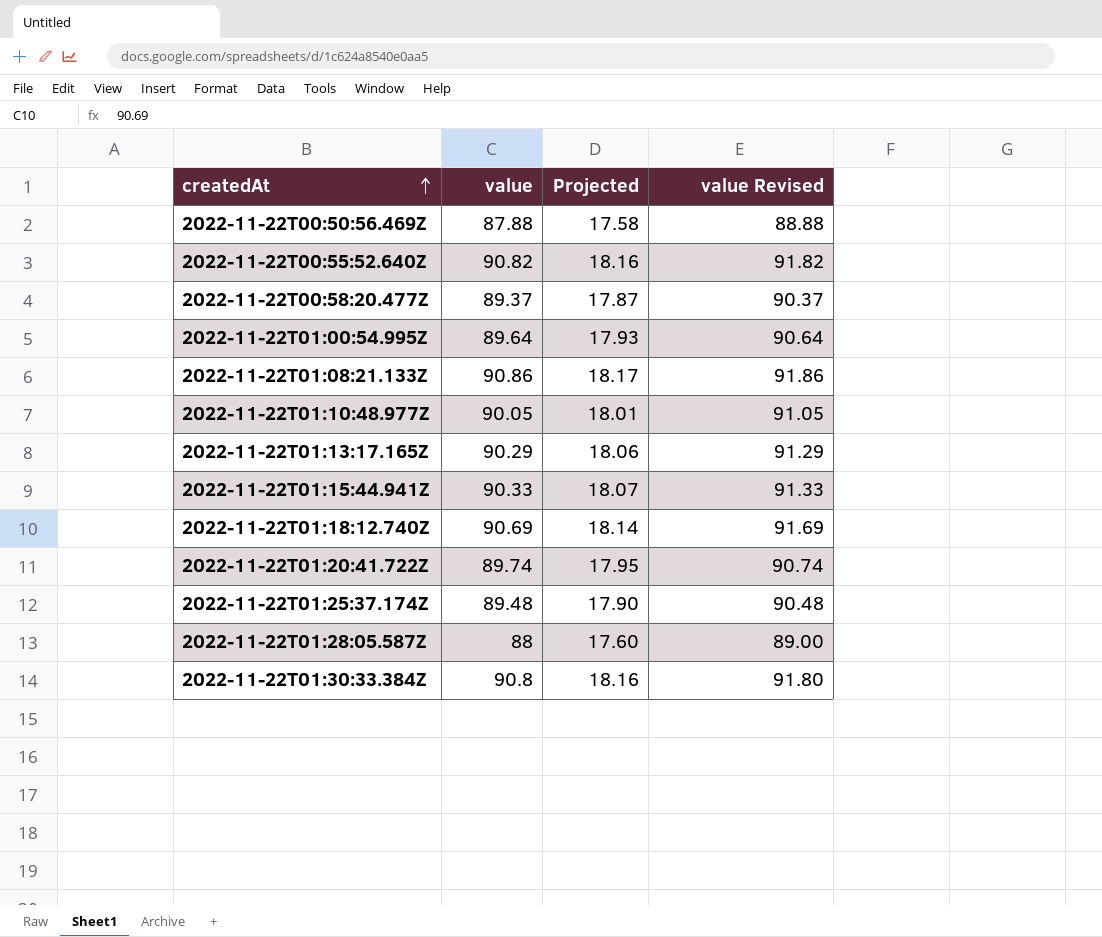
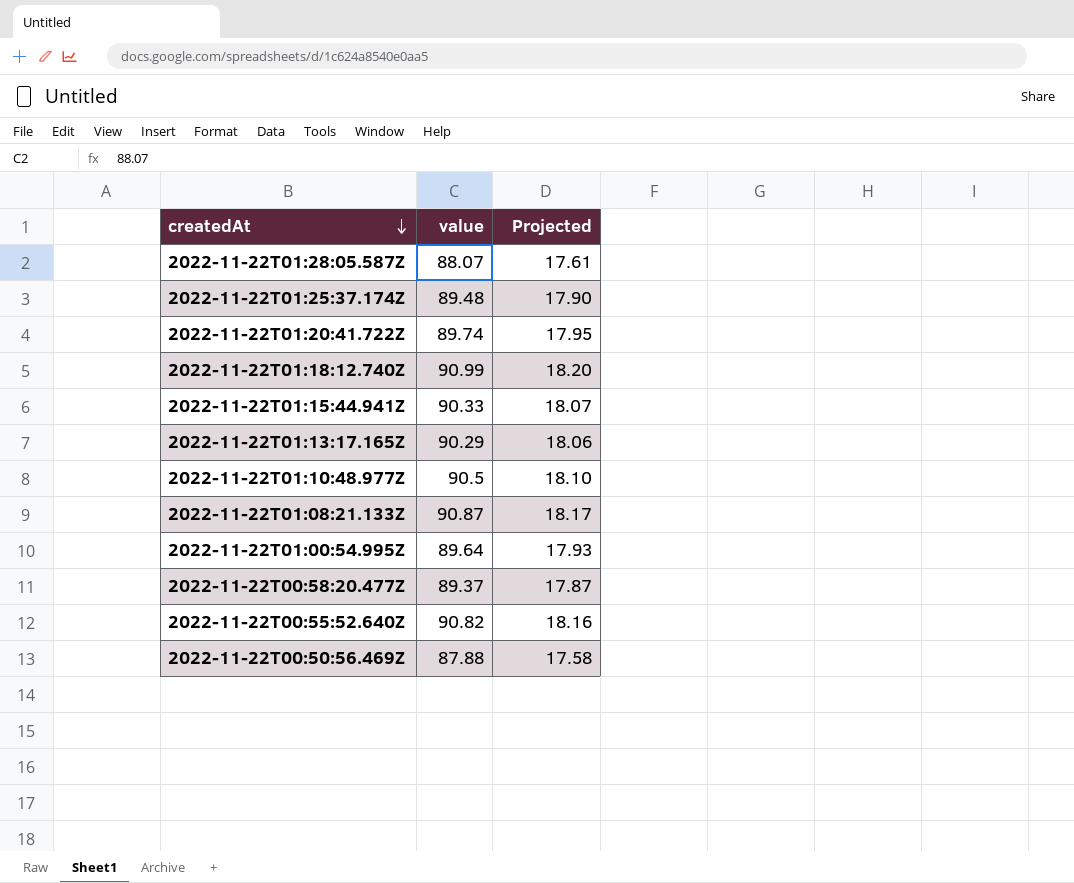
row order: createdAt ascending -> createdAt descending
column value Revised | formula: [value] + 1 -> none
row 2022-11-22T01:30:33.384Z: 90.8 | 18.16 | 91.80 -> none
2022-11-22T01:28:05.587Z | value: 88 -> 88.07
2022-11-22T01:28:05.587Z | Projected: 17.60 -> 17.61
2022-11-22T01:18:12.740Z | value: 90.69 -> 90.99
2022-11-22T01:18:12.740Z | Projected: 18.14 -> 18.20
2022-11-22T01:10:48.977Z | value: 90.05 -> 90.5
2022-11-22T01:10:48.977Z | Projected: 18.01 -> 18.10
2022-11-22T01:08:21.133Z | value: 90.86 -> 90.87

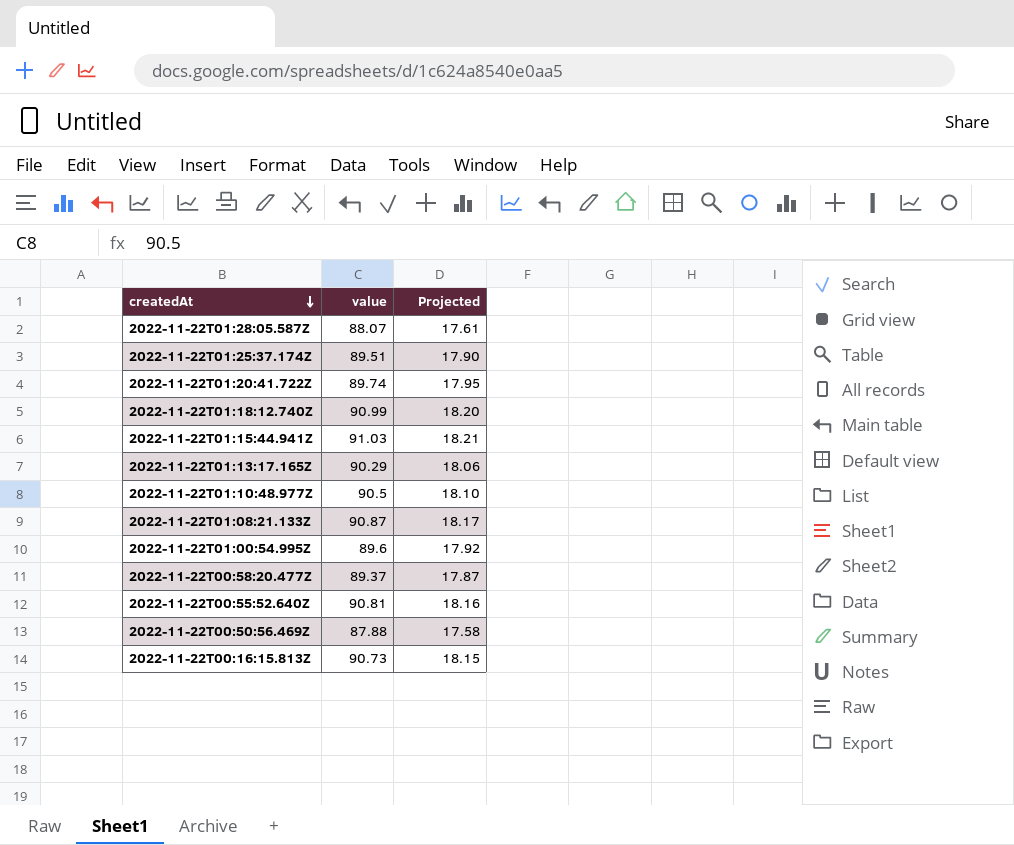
2022-11-22T01:25:37.174Z | value: 89.48 -> 89.51
2022-11-22T01:15:44.941Z | value: 90.33 -> 91.03
2022-11-22T01:15:44.941Z | Projected: 18.07 -> 18.21
2022-11-22T01:00:54.995Z | value: 89.64 -> 89.6
2022-11-22T01:00:54.995Z | Projected: 17.93 -> 17.92
2022-11-22T00:55:52.640Z | value: 90.82 -> 90.81
row 2022-11-22T00:16:15.813Z: none -> 90.73 | 18.15

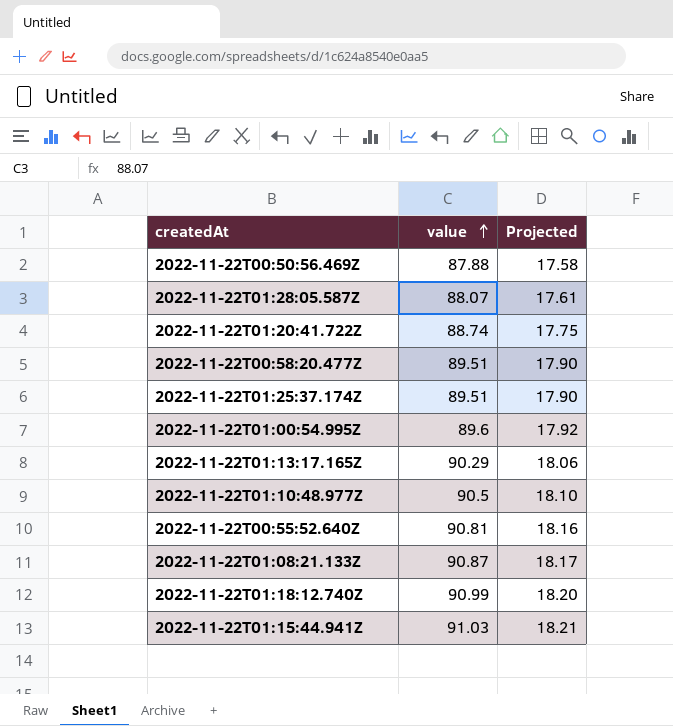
row order: createdAt descending -> value ascending
row 2022-11-22T00:16:15.813Z: 90.73 | 18.15 -> none
2022-11-22T01:20:41.722Z | value: 89.74 -> 88.74
2022-11-22T01:20:41.722Z | Projected: 17.95 -> 17.75
2022-11-22T00:58:20.477Z | value: 89.37 -> 89.51
2022-11-22T00:58:20.477Z | Projected: 17.87 -> 17.90

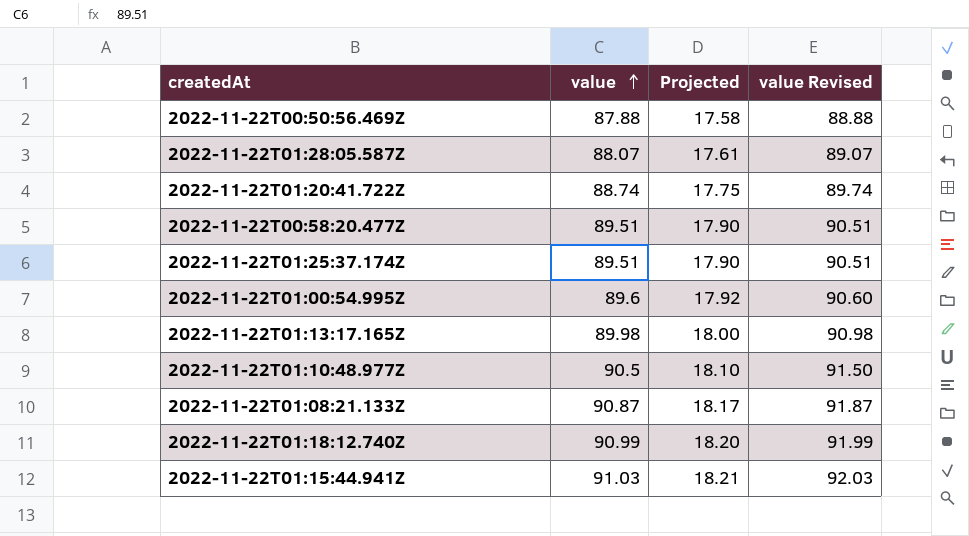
column value Revised | formula: none -> [value] + 1
row 2022-11-22T00:55:52.640Z: 90.81 | 18.16 -> none
2022-11-22T01:13:17.165Z | value: 90.29 -> 89.98
2022-11-22T01:13:17.165Z | Projected: 18.06 -> 18.00

